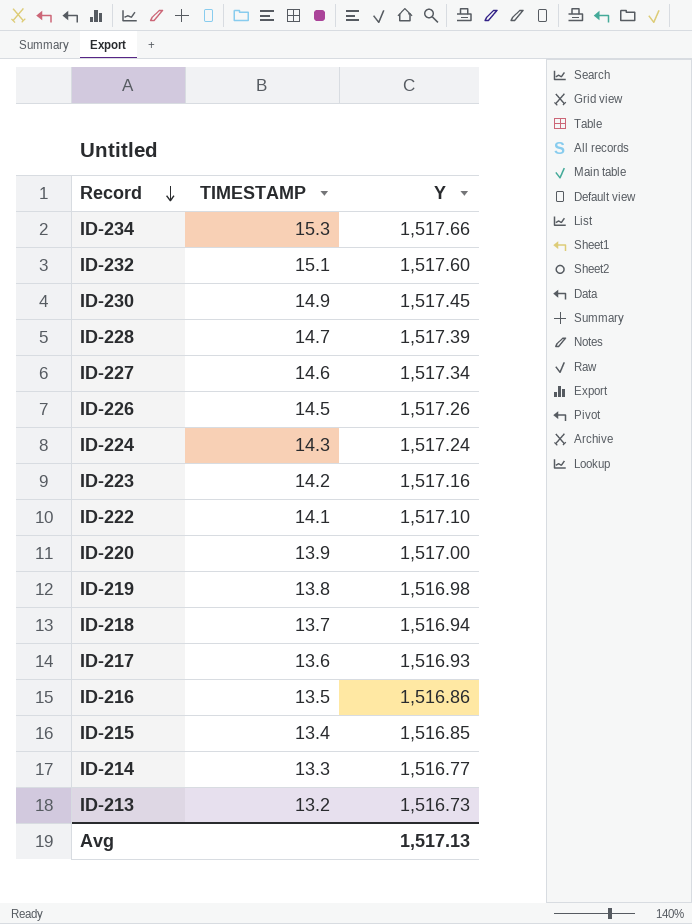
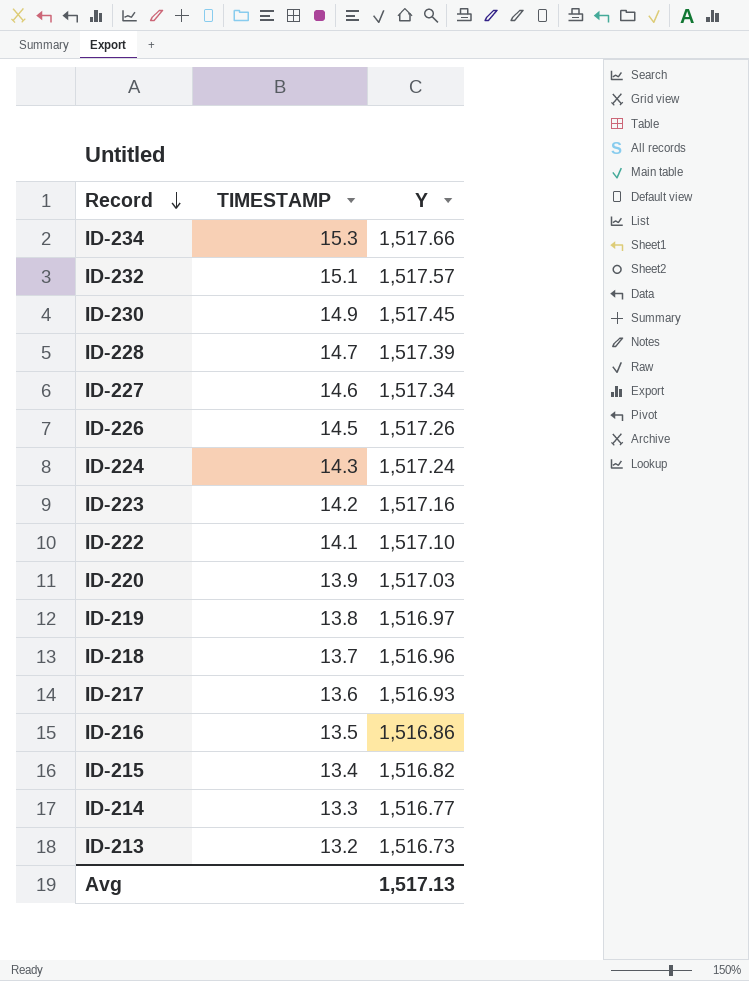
ID-232 | Y: 1,517.60 -> 1,517.57
ID-220 | Y: 1,517.00 -> 1,517.03
ID-219 | Y: 1,516.98 -> 1,516.97
ID-218 | Y: 1,516.94 -> 1,516.96
ID-215 | Y: 1,516.85 -> 1,516.82

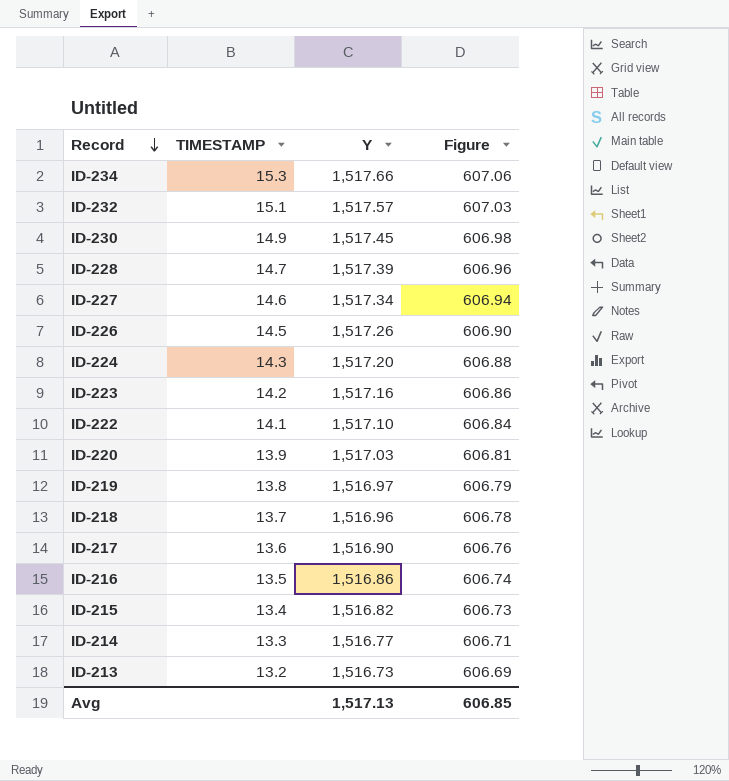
column Figure | formula: none -> [Y] * 0.4
ID-224 | Y: 1,517.24 -> 1,517.20
ID-217 | Y: 1,516.93 -> 1,516.90

